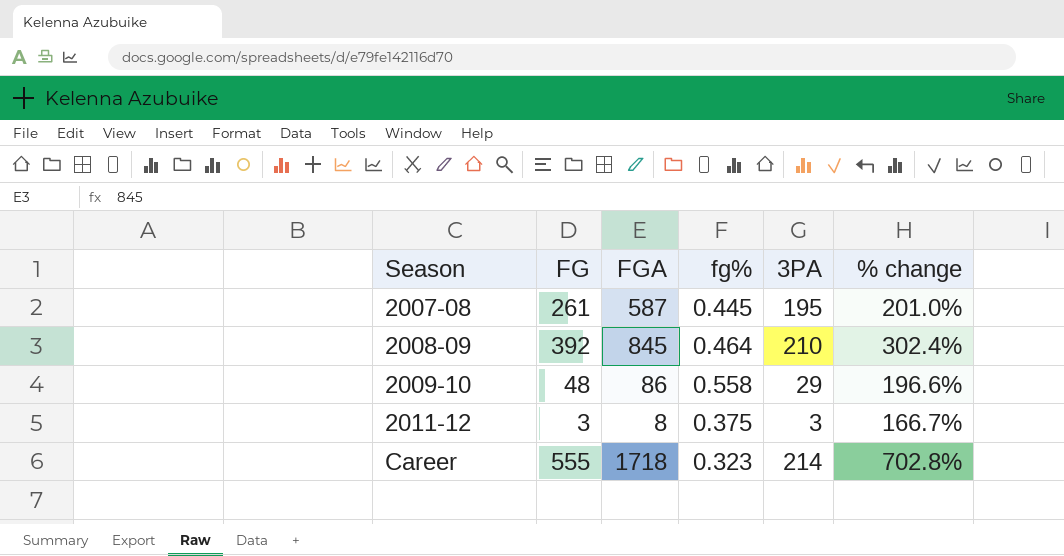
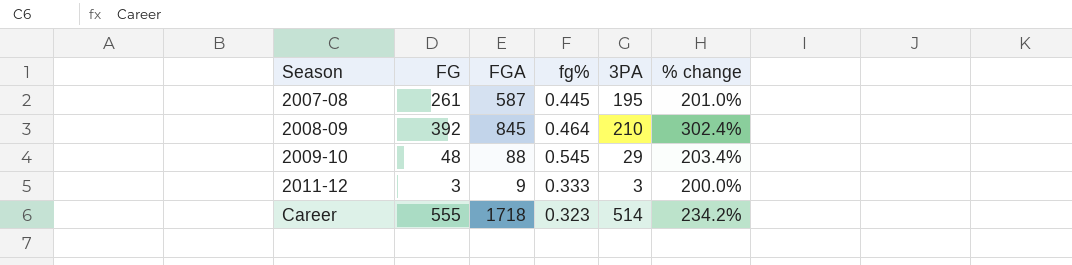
2009-10 | FGA: 86 -> 88
2009-10 | fg%: 0.558 -> 0.545
2009-10 | % change: 196.6% -> 203.4%
2011-12 | FGA: 8 -> 9
2011-12 | fg%: 0.375 -> 0.333
2011-12 | % change: 166.7% -> 200.0%
Career | 3PA: 214 -> 514
Career | % change: 702.8% -> 234.2%

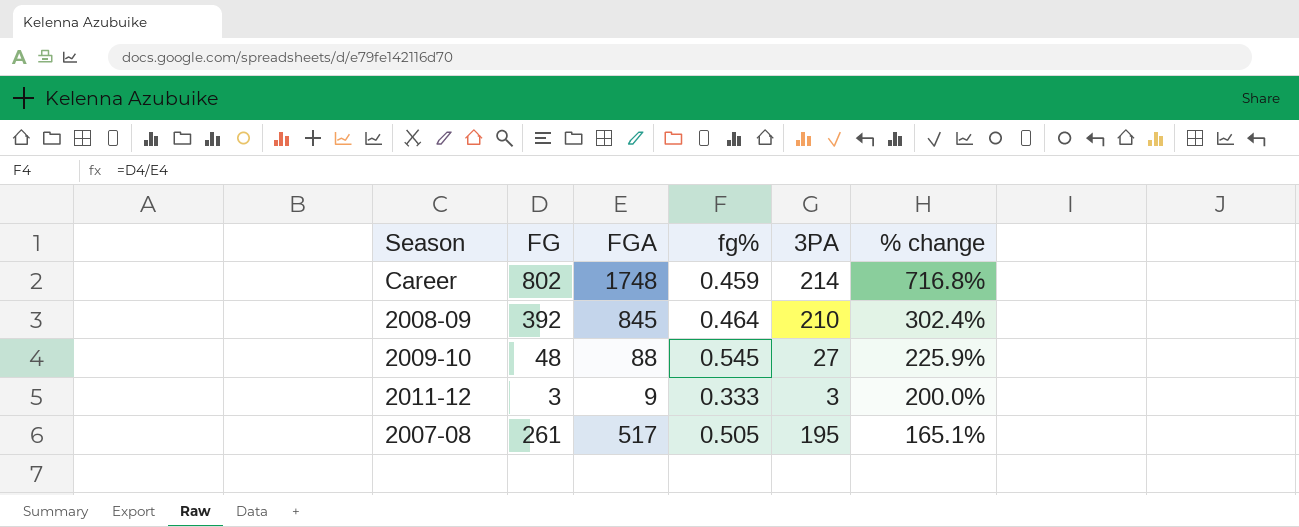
row order: Season ascending -> % change descending
Career | FG: 555 -> 802
Career | FGA: 1718 -> 1748
Career | fg%: 0.323 -> 0.459
Career | 3PA: 514 -> 214
Career | % change: 234.2% -> 716.8%
2009-10 | 3PA: 29 -> 27
2009-10 | % change: 203.4% -> 225.9%
2007-08 | FGA: 587 -> 517
2007-08 | fg%: 0.445 -> 0.505
2007-08 | % change: 201.0% -> 165.1%

